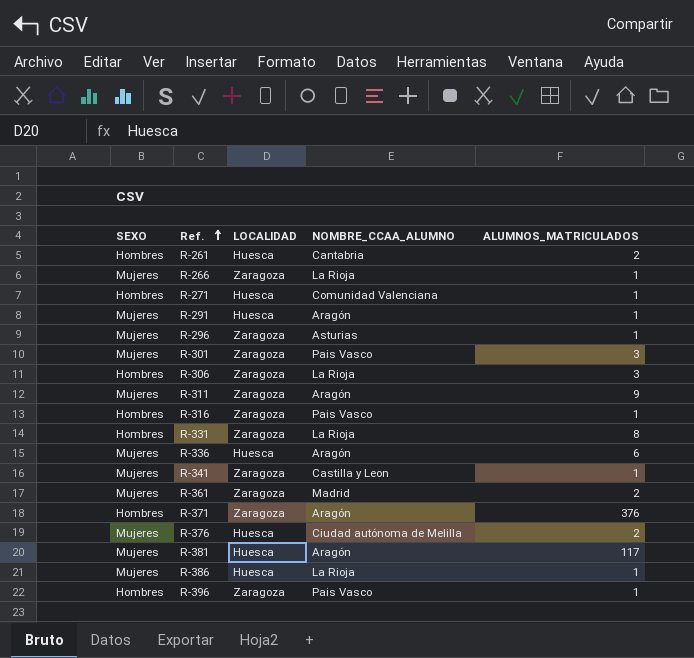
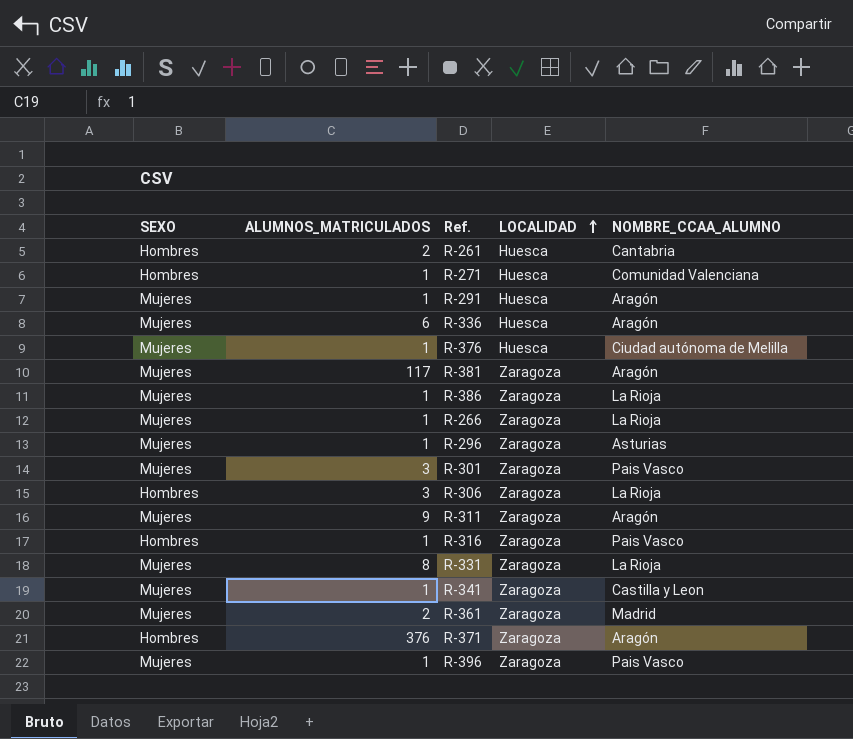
row order: Ref. ascending -> LOCALIDAD ascending
column ALUMNOS_MATRICULADOS | position: 5 -> 2
R-376 | ALUMNOS_MATRICULADOS: 2 -> 1
R-381 | LOCALIDAD: Huesca -> Zaragoza
R-386 | LOCALIDAD: Huesca -> Zaragoza
R-331 | SEXO: Hombres -> Mujeres
R-396 | SEXO: Hombres -> Mujeres

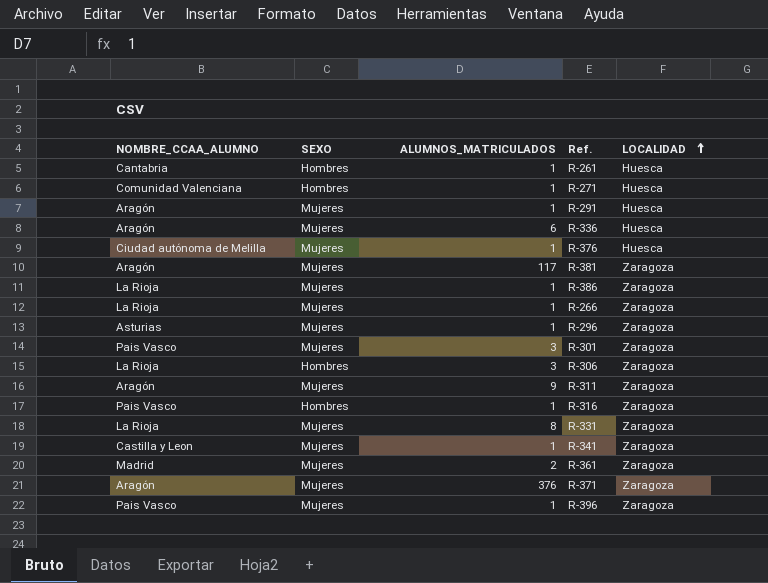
column NOMBRE_CCAA_ALUMNO | position: 5 -> 1
R-261 | ALUMNOS_MATRICULADOS: 2 -> 1
R-371 | SEXO: Hombres -> Mujeres

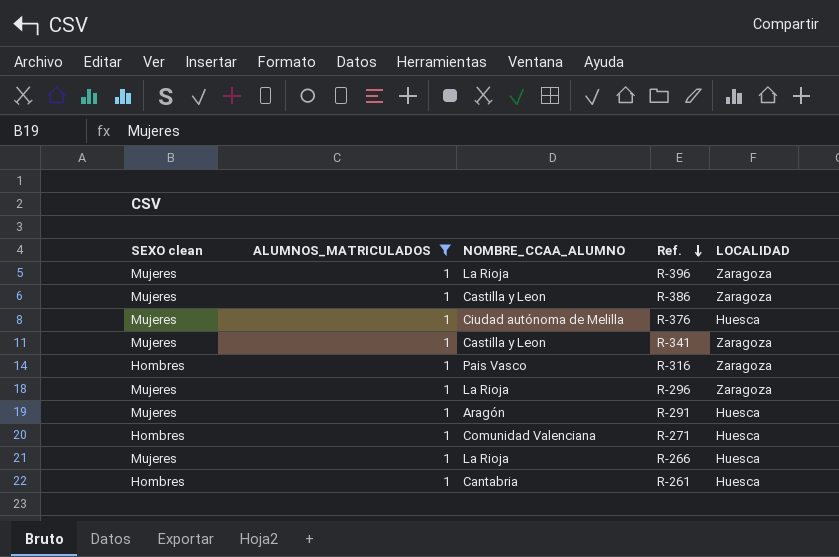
filter: none -> ALUMNOS_MATRICULADOS = 1
row order: LOCALIDAD ascending -> Ref. descending
column name: SEXO -> SEXO clean
column NOMBRE_CCAA_ALUMNO | position: 1 -> 3
R-396 | NOMBRE_CCAA_ALUMNO: Pais Vasco -> La Rioja
R-386 | NOMBRE_CCAA_ALUMNO: La Rioja -> Castilla y Leon
R-296 | NOMBRE_CCAA_ALUMNO: Asturias -> La Rioja
R-266 | LOCALIDAD: Zaragoza -> Huesca

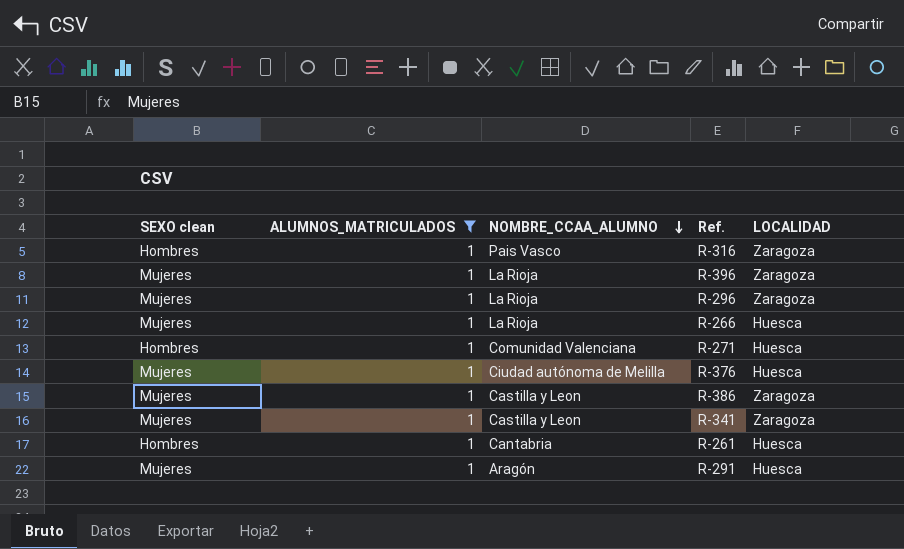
row order: Ref. descending -> NOMBRE_CCAA_ALUMNO descending

